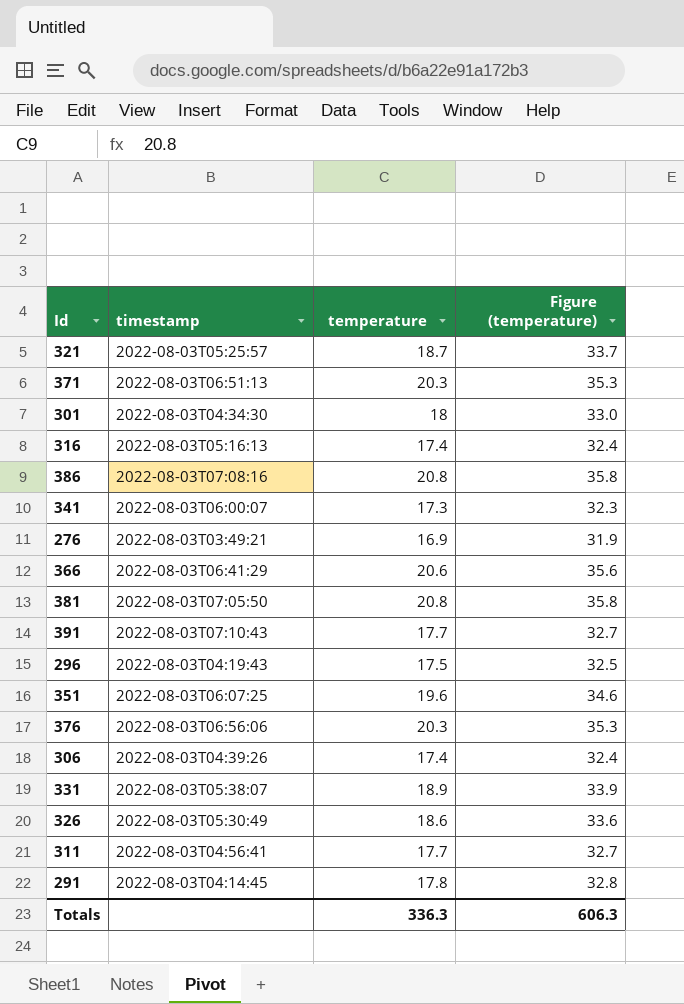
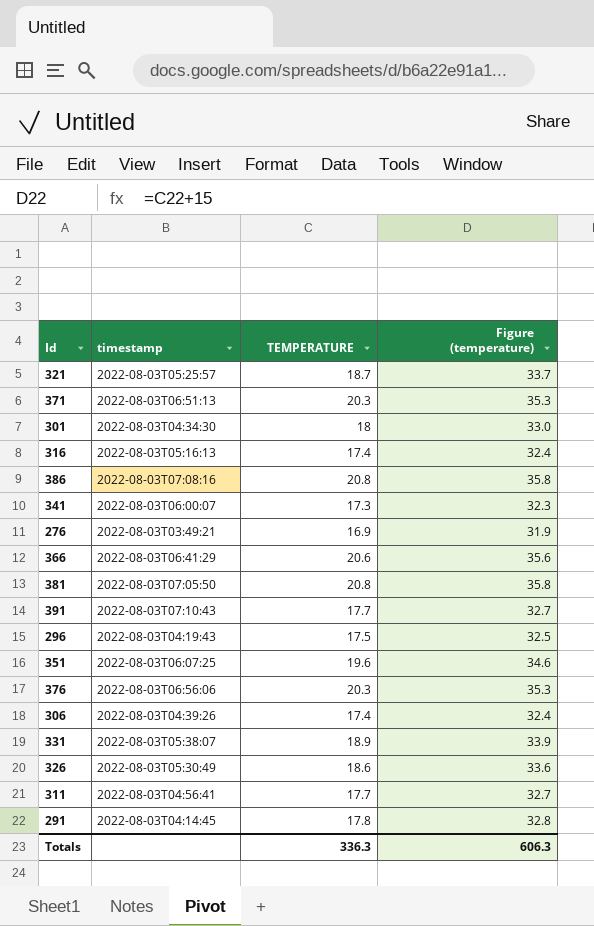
column name: temperature -> TEMPERATURE

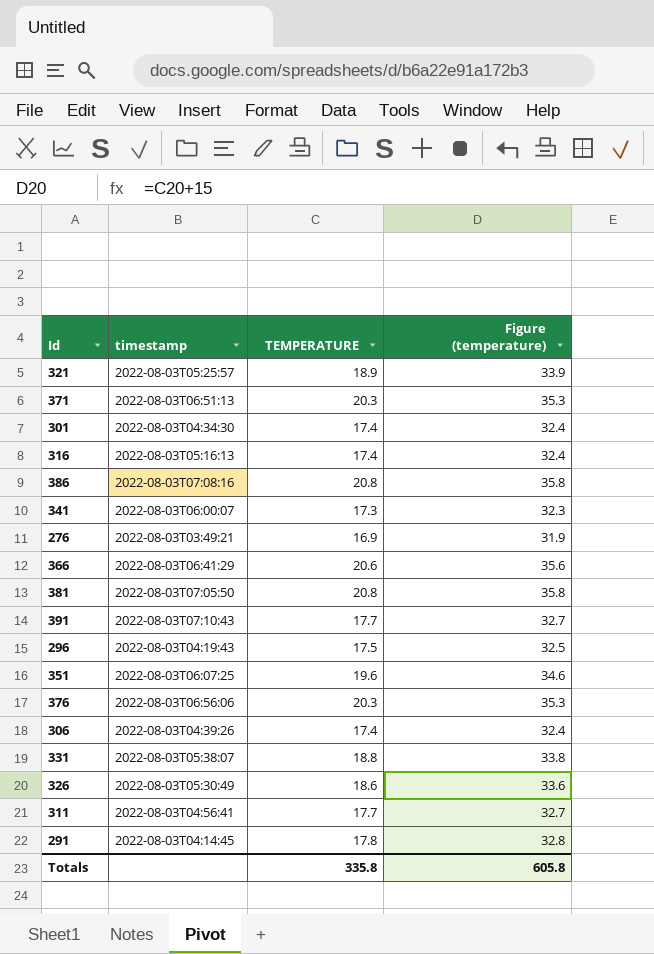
321 | TEMPERATURE: 18.7 -> 18.9
321 | Figure (temperature): 33.7 -> 33.9
301 | TEMPERATURE: 18 -> 17.4
301 | Figure (temperature): 33.0 -> 32.4
331 | TEMPERATURE: 18.9 -> 18.8
331 | Figure (temperature): 33.9 -> 33.8
Totals | TEMPERATURE: 336.3 -> 335.8
Totals | Figure (temperature): 606.3 -> 605.8

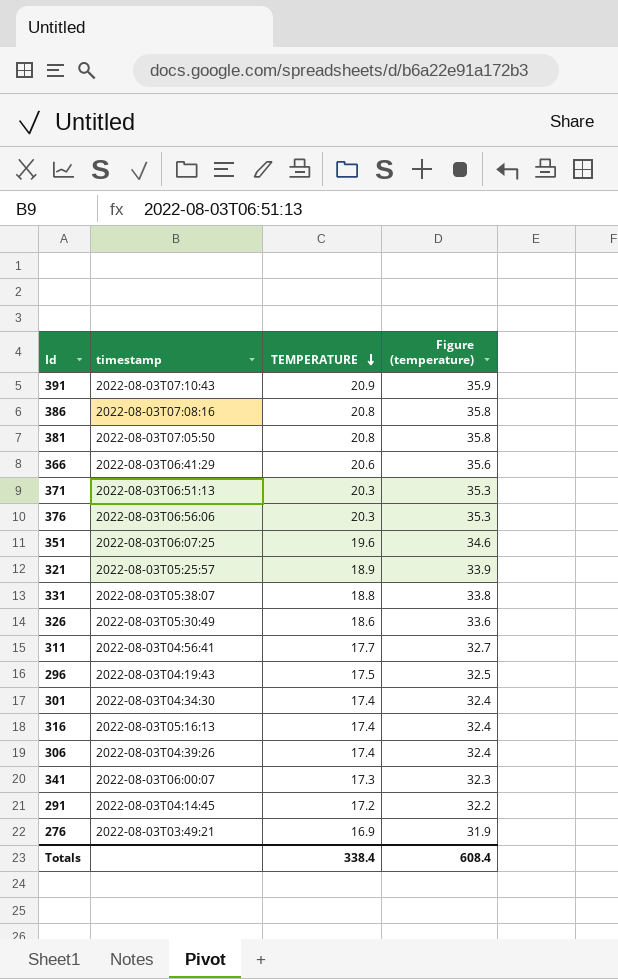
row order: none -> TEMPERATURE descending
391 | TEMPERATURE: 17.7 -> 20.9
391 | Figure (temperature): 32.7 -> 35.9
291 | TEMPERATURE: 17.8 -> 17.2
291 | Figure (temperature): 32.8 -> 32.2
Totals | TEMPERATURE: 335.8 -> 338.4
Totals | Figure (temperature): 605.8 -> 608.4

